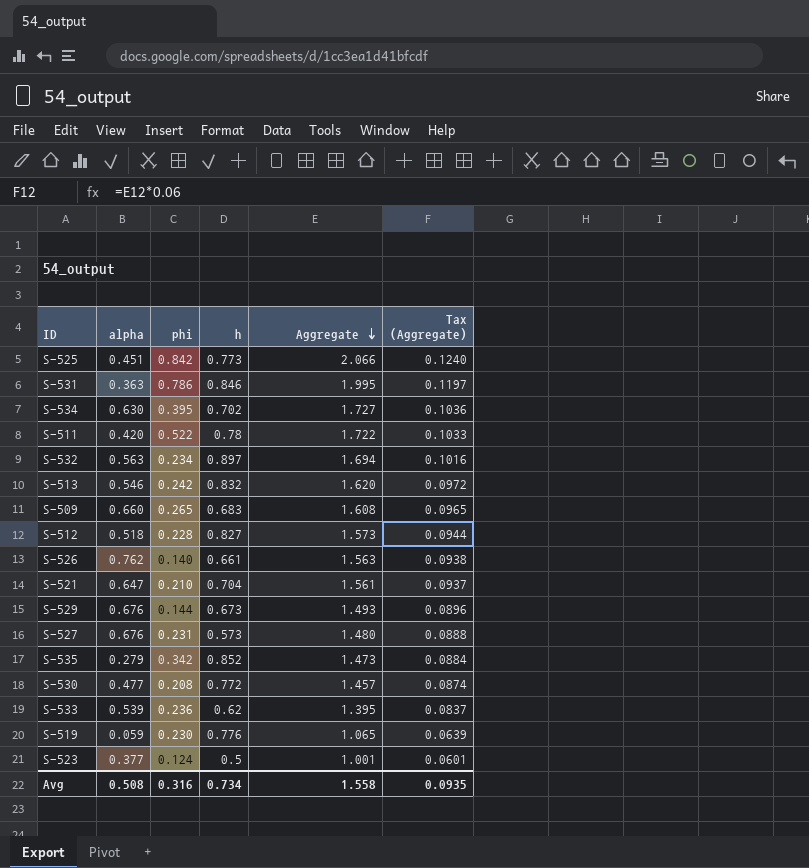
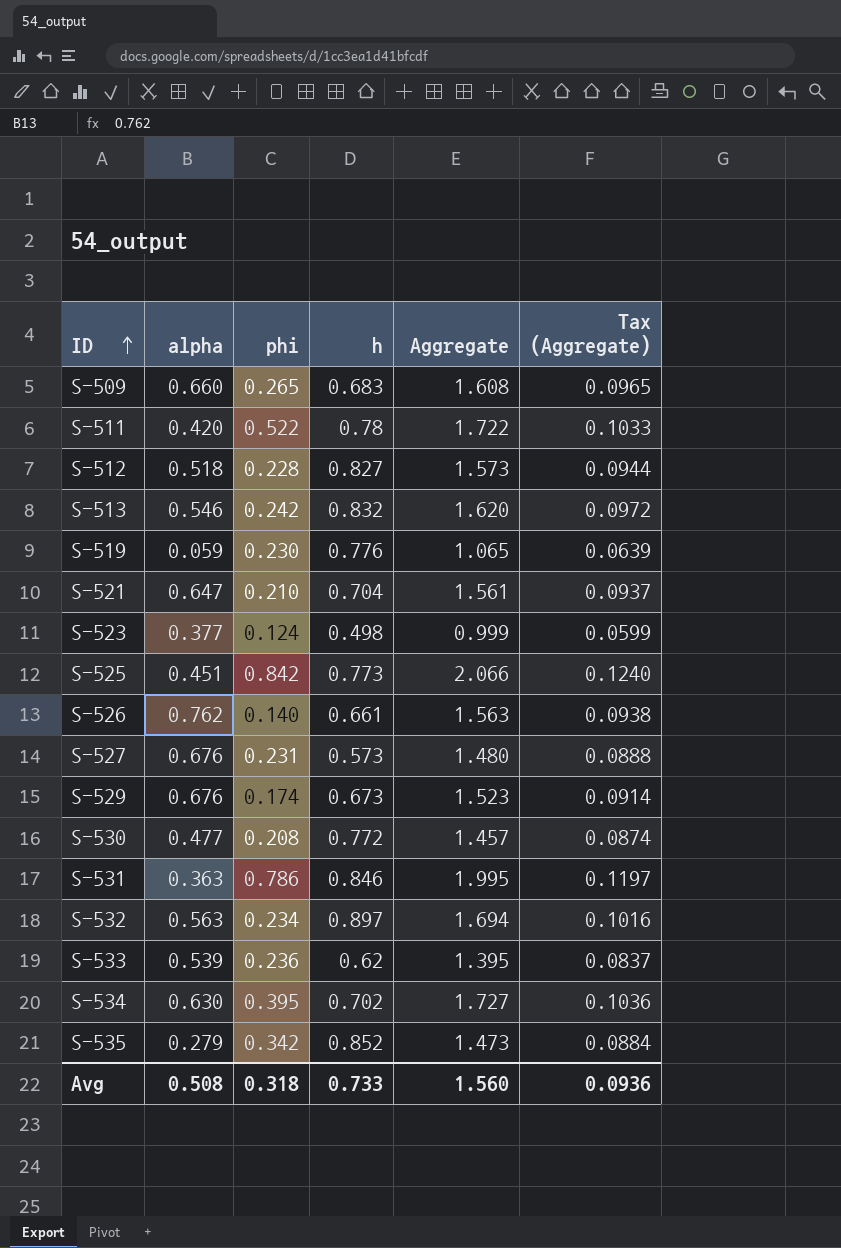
row order: Aggregate descending -> ID ascending
S-523 | h: 0.5 -> 0.498
S-523 | Aggregate: 1.001 -> 0.999
S-523 | Tax (Aggregate): 0.0601 -> 0.0599
S-529 | phi: 0.144 -> 0.174
S-529 | Aggregate: 1.493 -> 1.523
S-529 | Tax (Aggregate): 0.0896 -> 0.0914
Avg | phi: 0.316 -> 0.318
Avg | h: 0.734 -> 0.733
Avg | Aggregate: 1.558 -> 1.560
Avg | Tax (Aggregate): 0.0935 -> 0.0936

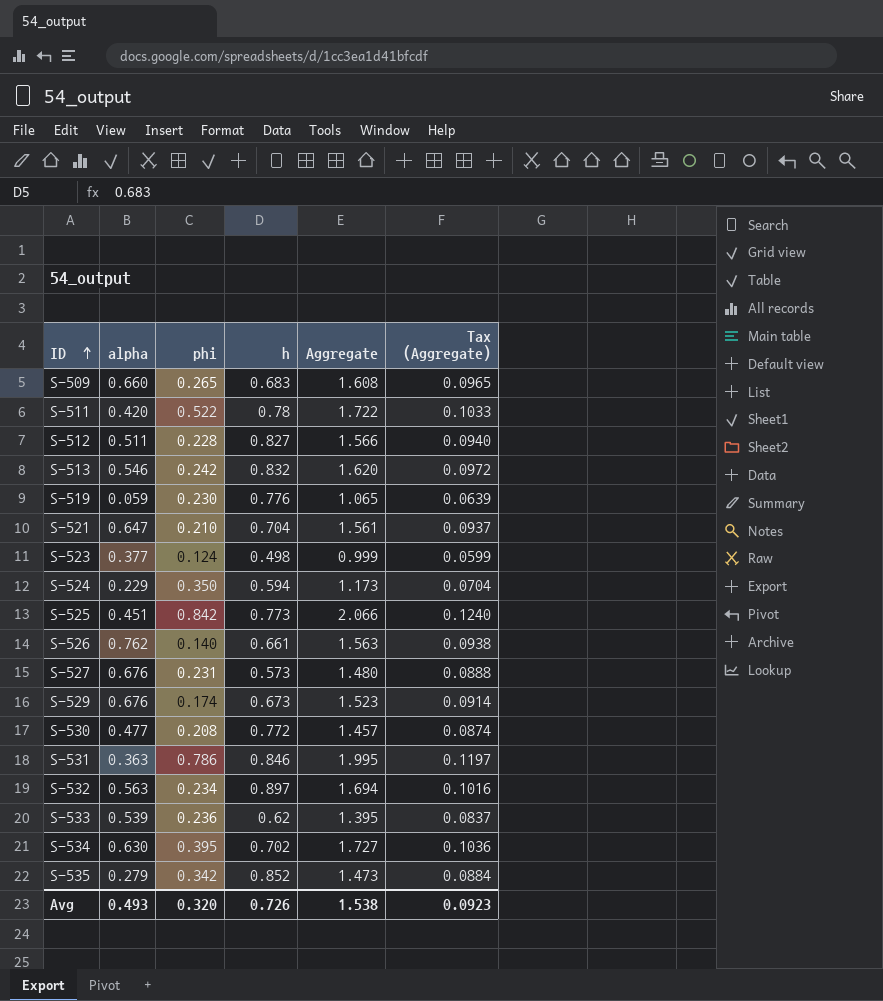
S-512 | alpha: 0.518 -> 0.511
S-512 | Aggregate: 1.573 -> 1.566
S-512 | Tax (Aggregate): 0.0944 -> 0.0940
row S-524: none -> 0.229 | 0.350 | 0.594 | 1.173 | 0.0704
Avg | alpha: 0.508 -> 0.493
Avg | phi: 0.318 -> 0.320
Avg | h: 0.733 -> 0.726
Avg | Aggregate: 1.560 -> 1.538
Avg | Tax (Aggregate): 0.0936 -> 0.0923

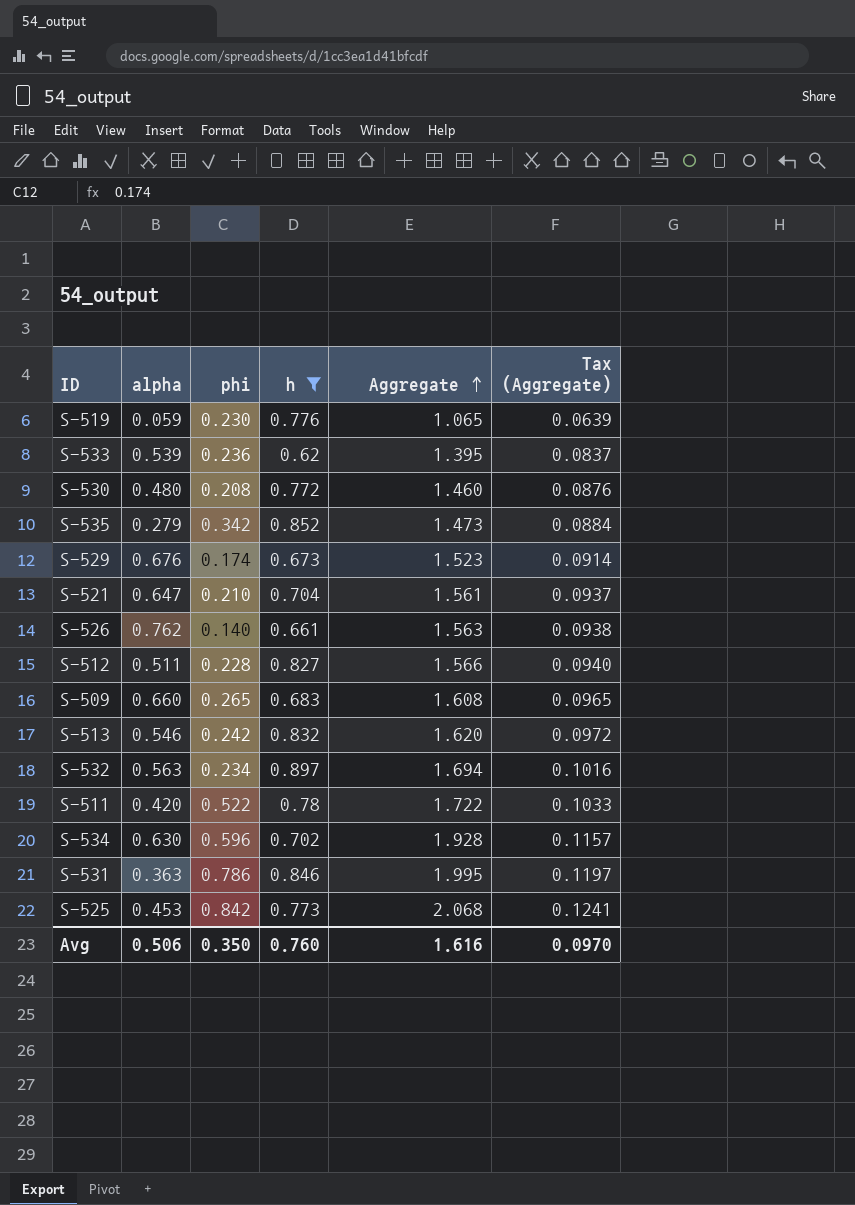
filter: none -> h >= 0.62
row order: ID ascending -> Aggregate ascending
S-530 | alpha: 0.477 -> 0.480
S-530 | Aggregate: 1.457 -> 1.460
S-530 | Tax (Aggregate): 0.0874 -> 0.0876
S-534 | phi: 0.395 -> 0.596
S-534 | Aggregate: 1.727 -> 1.928
S-534 | Tax (Aggregate): 0.1036 -> 0.1157
S-525 | alpha: 0.451 -> 0.453
S-525 | Aggregate: 2.066 -> 2.068
S-525 | Tax (Aggregate): 0.1240 -> 0.1241
Avg | alpha: 0.493 -> 0.506
Avg | phi: 0.320 -> 0.350
Avg | h: 0.726 -> 0.760
Avg | Aggregate: 1.538 -> 1.616
Avg | Tax (Aggregate): 0.0923 -> 0.0970

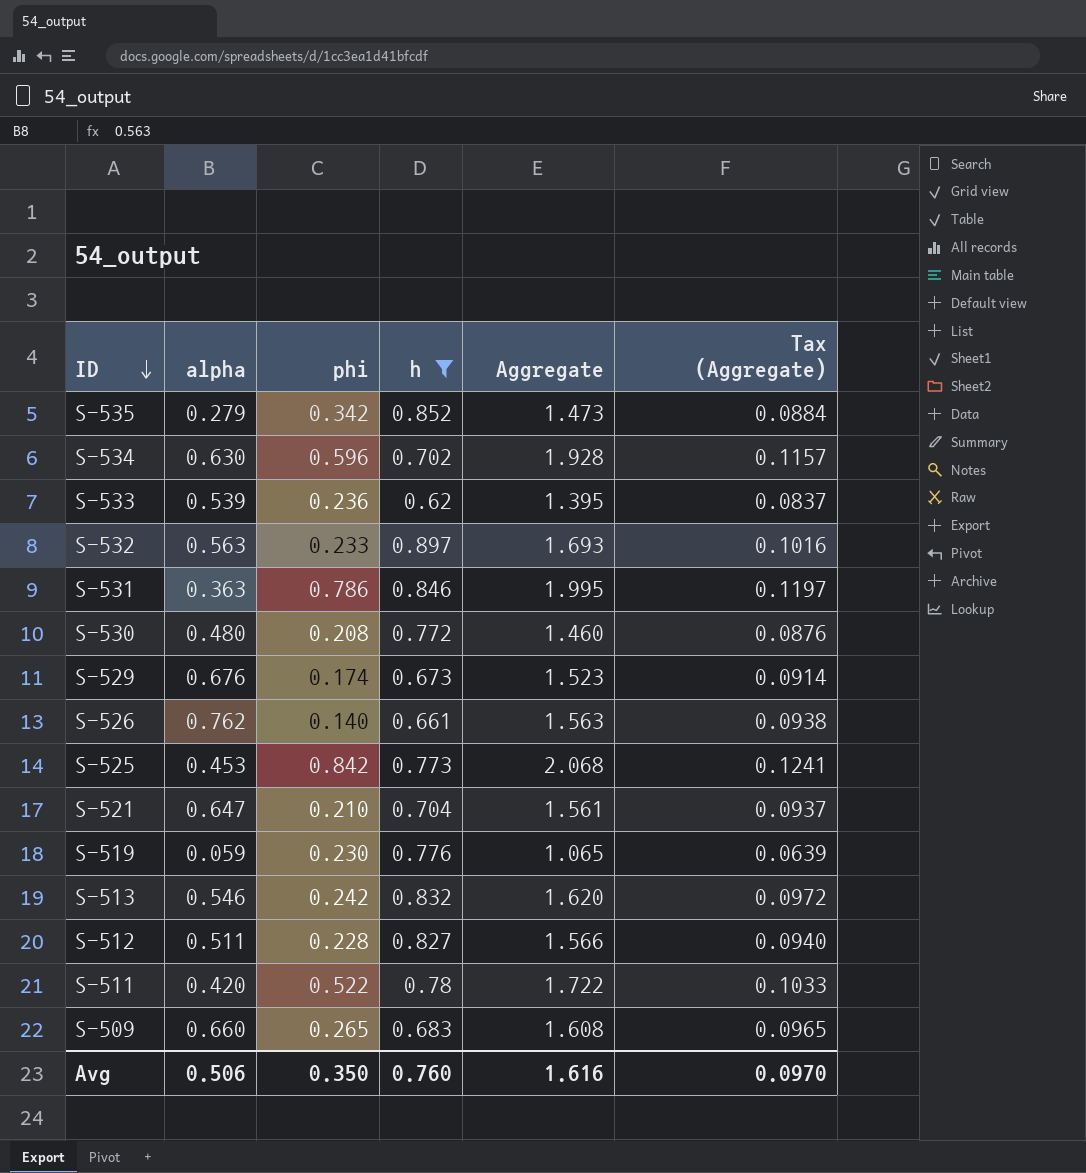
row order: Aggregate ascending -> ID descending
S-532 | phi: 0.234 -> 0.233
S-532 | Aggregate: 1.694 -> 1.693

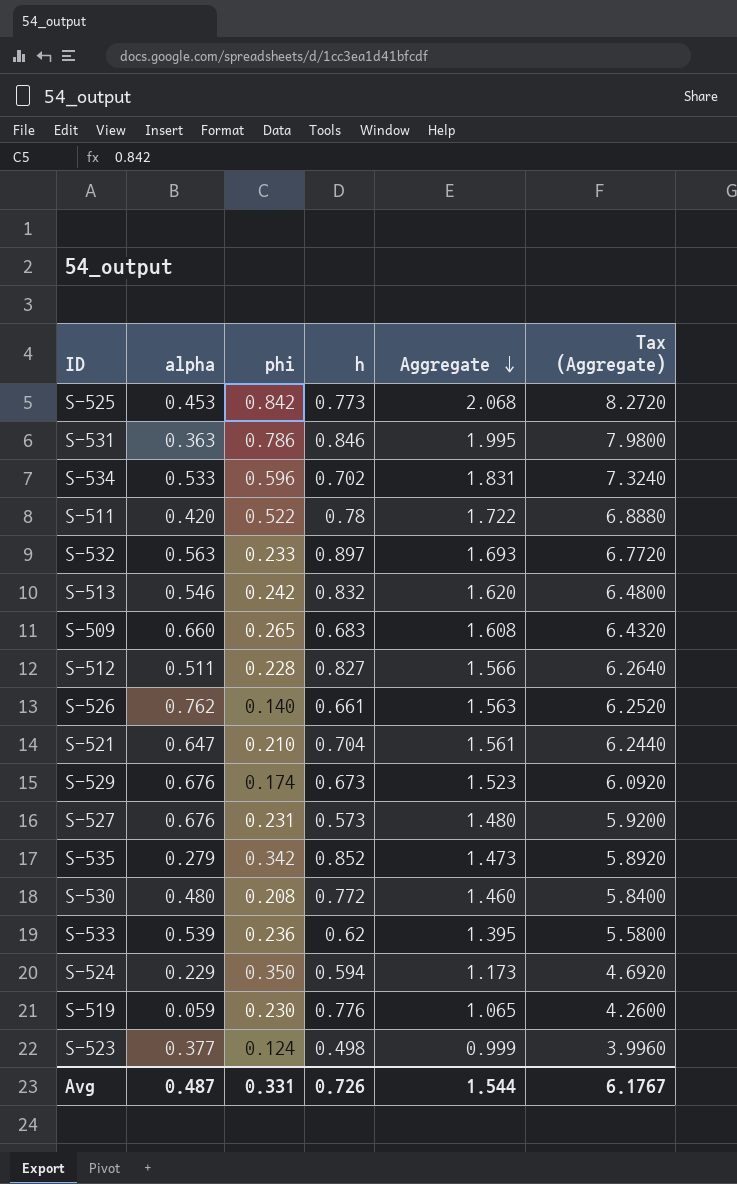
filter: h >= 0.62 -> none
row order: ID descending -> Aggregate descending
column Tax (Aggregate) | formula: [Aggregate] * 0.06 -> [Aggregate] * 4
S-534 | alpha: 0.630 -> 0.533
S-534 | Aggregate: 1.928 -> 1.831
Avg | alpha: 0.506 -> 0.487
Avg | phi: 0.350 -> 0.331
Avg | h: 0.760 -> 0.726
Avg | Aggregate: 1.616 -> 1.544
Avg | Tax (Aggregate): 0.0970 -> 6.1767

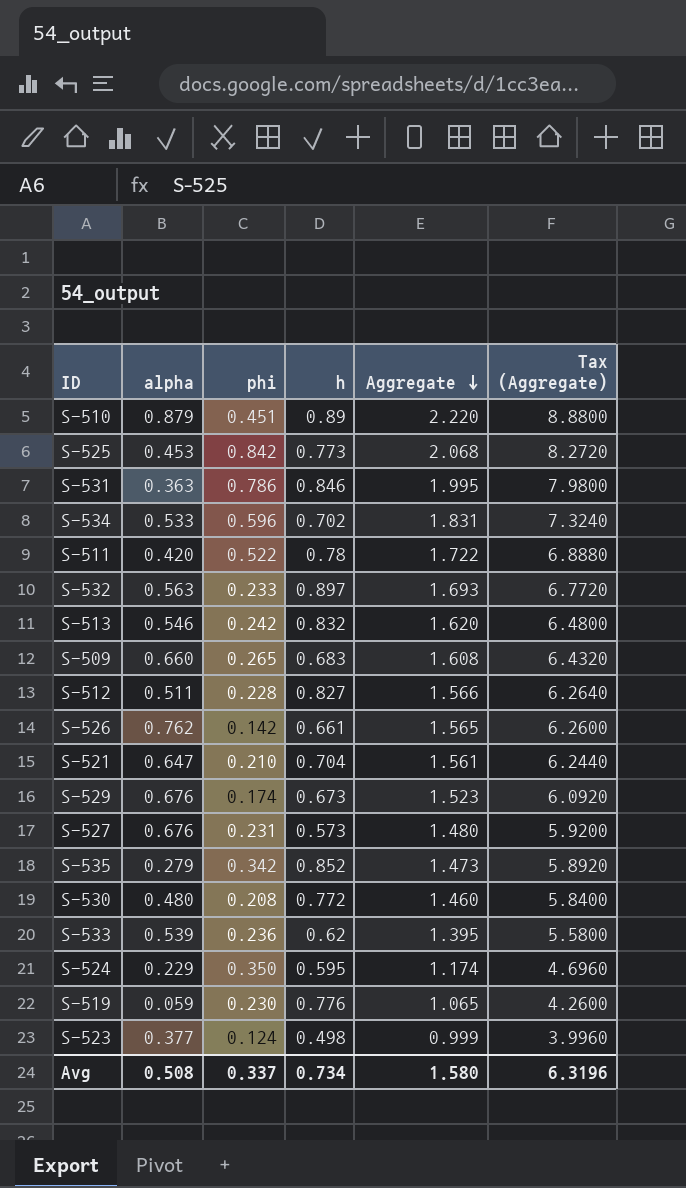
row S-510: none -> 0.879 | 0.451 | 0.89 | 2.220 | 8.8800
S-526 | phi: 0.140 -> 0.142
S-526 | Aggregate: 1.563 -> 1.565
S-526 | Tax (Aggregate): 6.2520 -> 6.2600
S-524 | h: 0.594 -> 0.595
S-524 | Aggregate: 1.173 -> 1.174
S-524 | Tax (Aggregate): 4.6920 -> 4.6960
Avg | alpha: 0.487 -> 0.508
Avg | phi: 0.331 -> 0.337
Avg | h: 0.726 -> 0.734
Avg | Aggregate: 1.544 -> 1.580
Avg | Tax (Aggregate): 6.1767 -> 6.3196

